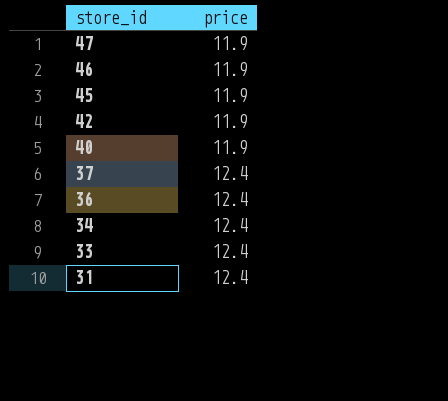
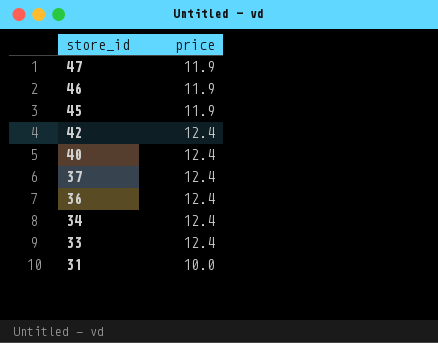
42 | price: 11.9 -> 12.4
40 | price: 11.9 -> 12.4
31 | price: 12.4 -> 10.0

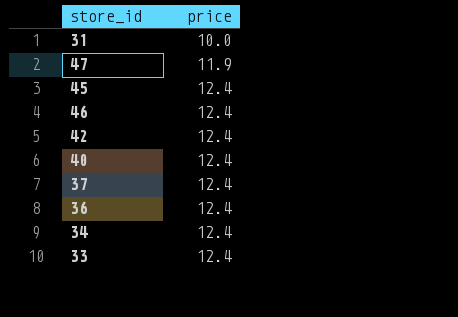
row order: store_id descending -> price ascending
45 | price: 11.9 -> 12.4
46 | price: 11.9 -> 12.4

